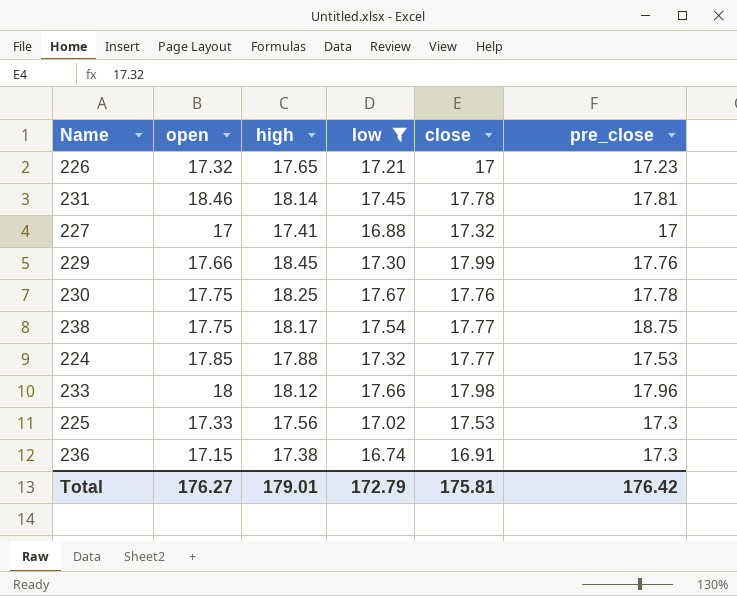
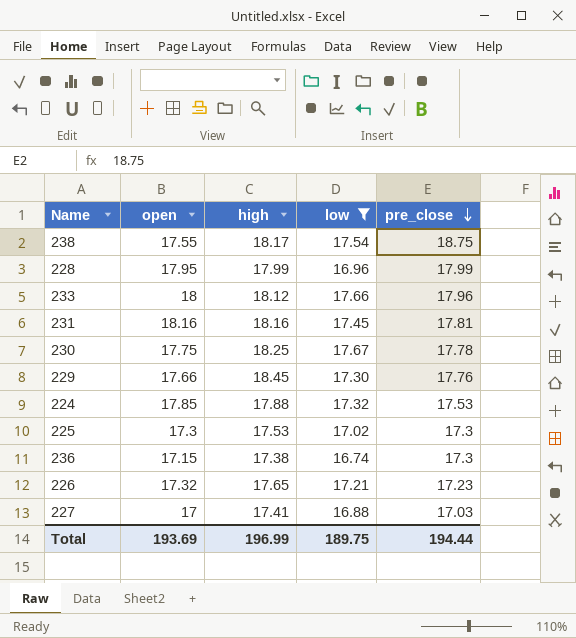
row order: none -> pre_close descending
column close | position: 5 -> none
238 | open: 17.75 -> 17.55
row 228: none -> 17.95 | 17.99 | 16.96 | 17.99
231 | open: 18.46 -> 18.16
231 | high: 18.14 -> 18.16
225 | open: 17.33 -> 17.3
225 | high: 17.56 -> 17.53
227 | pre_close: 17 -> 17.03
Total | open: 176.27 -> 193.69
Total | high: 179.01 -> 196.99
Total | low: 172.79 -> 189.75
Total | pre_close: 176.42 -> 194.44

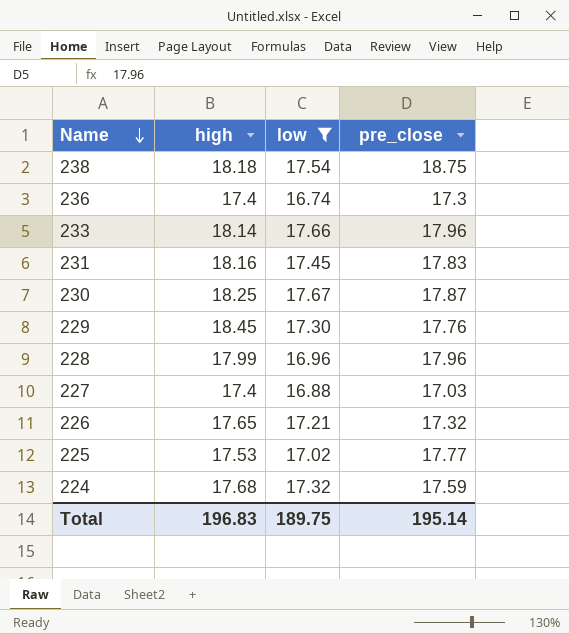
row order: pre_close descending -> Name descending
column open | position: 2 -> none
238 | high: 18.17 -> 18.18
236 | high: 17.38 -> 17.4
233 | high: 18.12 -> 18.14
231 | pre_close: 17.81 -> 17.83
230 | pre_close: 17.78 -> 17.87
228 | pre_close: 17.99 -> 17.96
227 | high: 17.41 -> 17.4
226 | pre_close: 17.23 -> 17.32
225 | pre_close: 17.3 -> 17.77
224 | high: 17.88 -> 17.68
224 | pre_close: 17.53 -> 17.59
Total | high: 196.99 -> 196.83
Total | pre_close: 194.44 -> 195.14

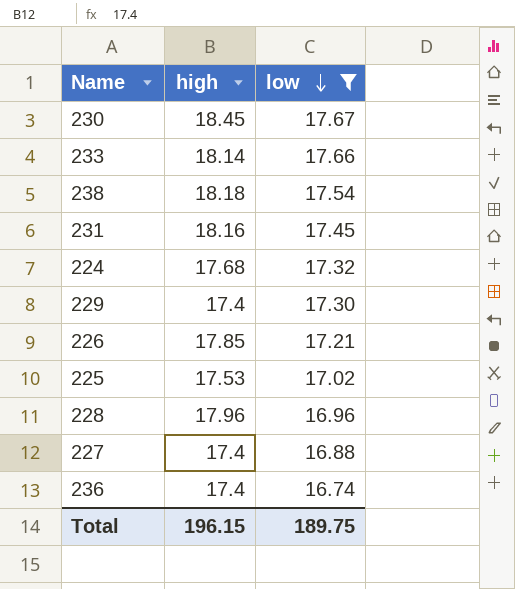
row order: Name descending -> low descending
column pre_close | position: 4 -> none
230 | high: 18.25 -> 18.45
229 | high: 18.45 -> 17.4
226 | high: 17.65 -> 17.85
228 | high: 17.99 -> 17.96
Total | high: 196.83 -> 196.15

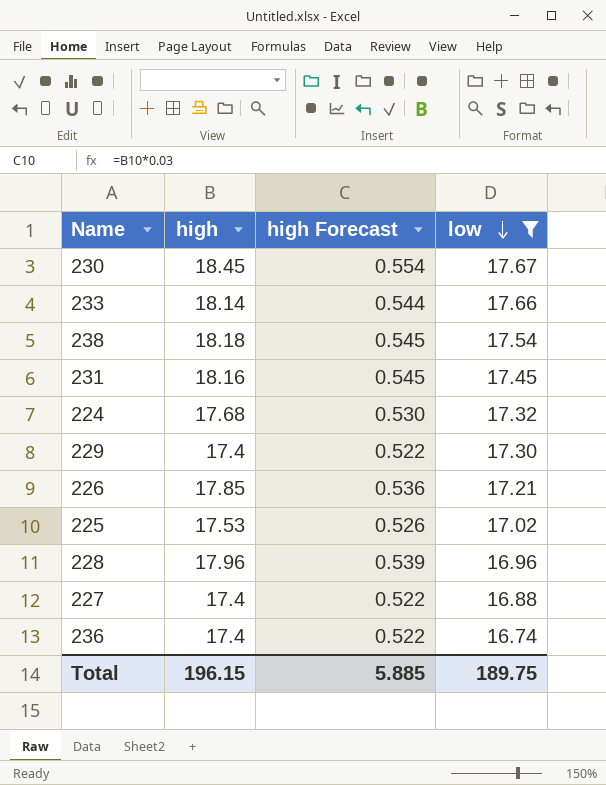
column high Forecast | formula: none -> [high] * 0.03

